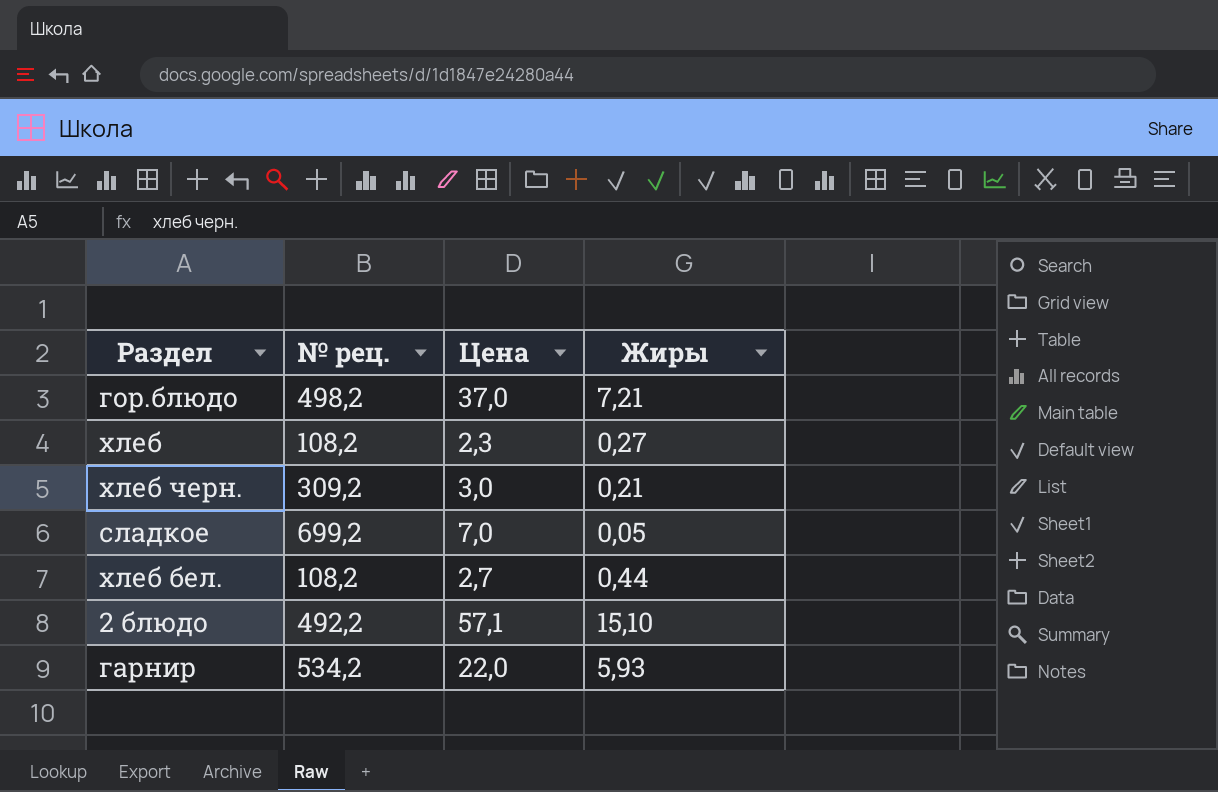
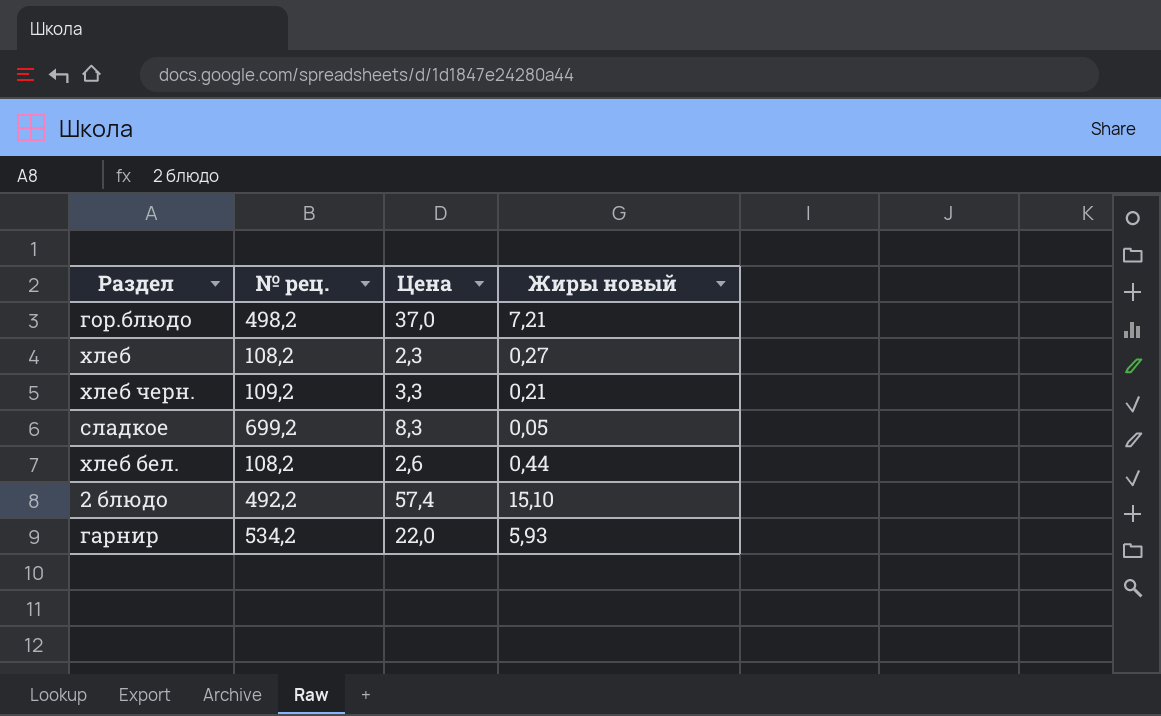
column name: Жиры -> Жиры новый
хлеб черн. | № рец.: 309,2 -> 109,2
хлеб черн. | Цена: 3,0 -> 3,3
сладкое | Цена: 7,0 -> 8,3
хлеб бел. | Цена: 2,7 -> 2,6
2 блюдо | Цена: 57,1 -> 57,4

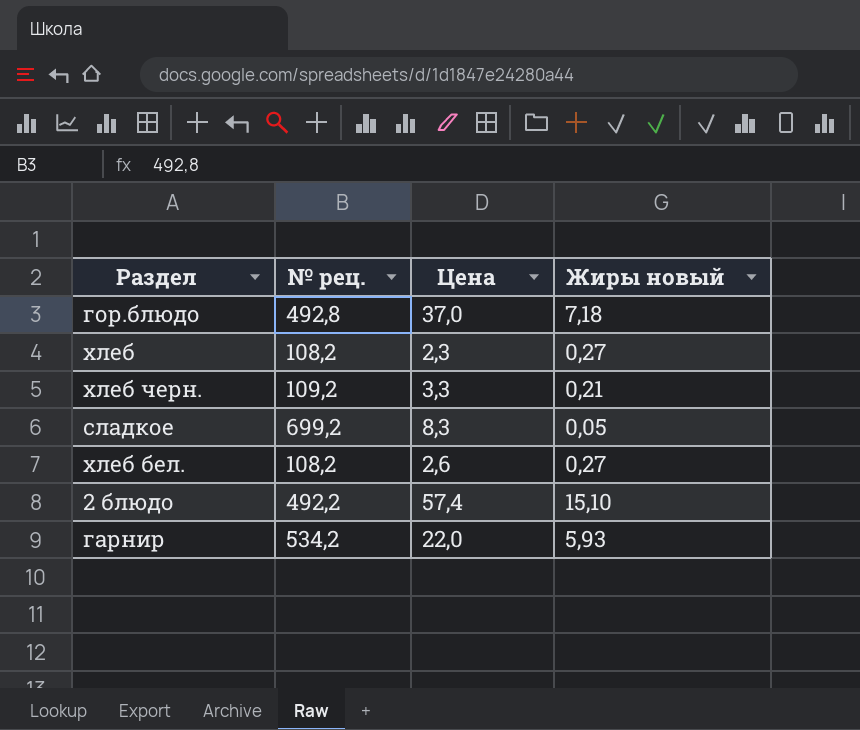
гор.блюдо | № рец.: 498,2 -> 492,8
гор.блюдо | Жиры новый: 7,21 -> 7,18
хлеб бел. | Жиры новый: 0,44 -> 0,27

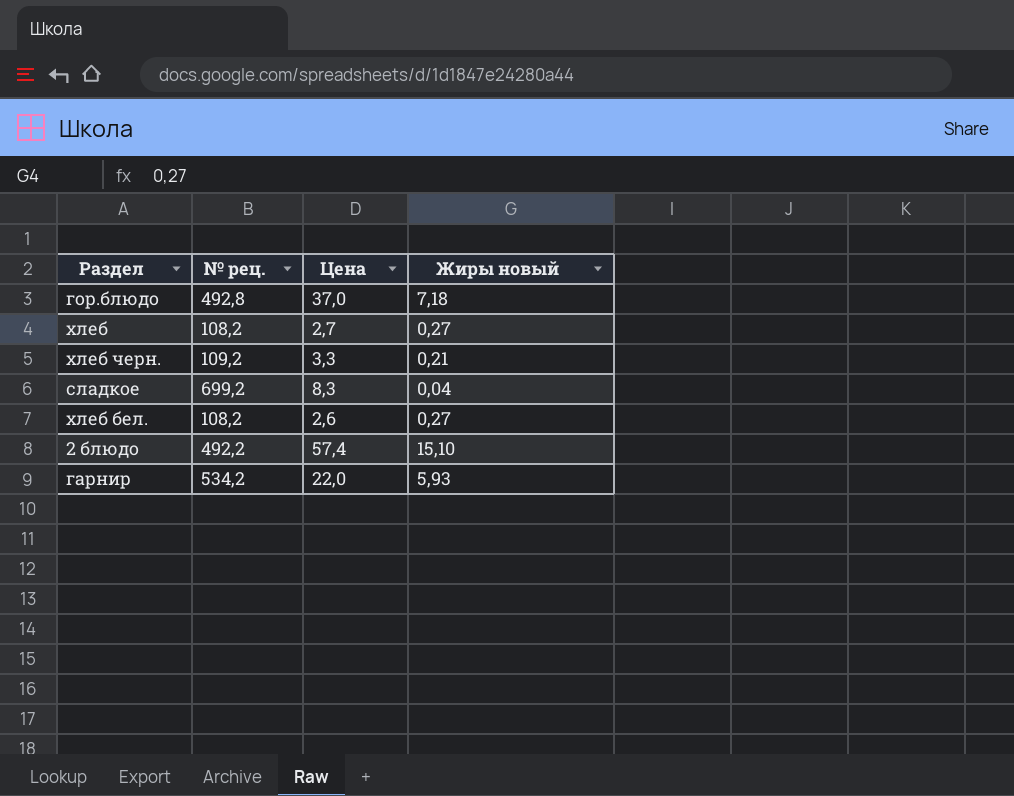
хлеб | Цена: 2,3 -> 2,7
сладкое | Жиры новый: 0,05 -> 0,04

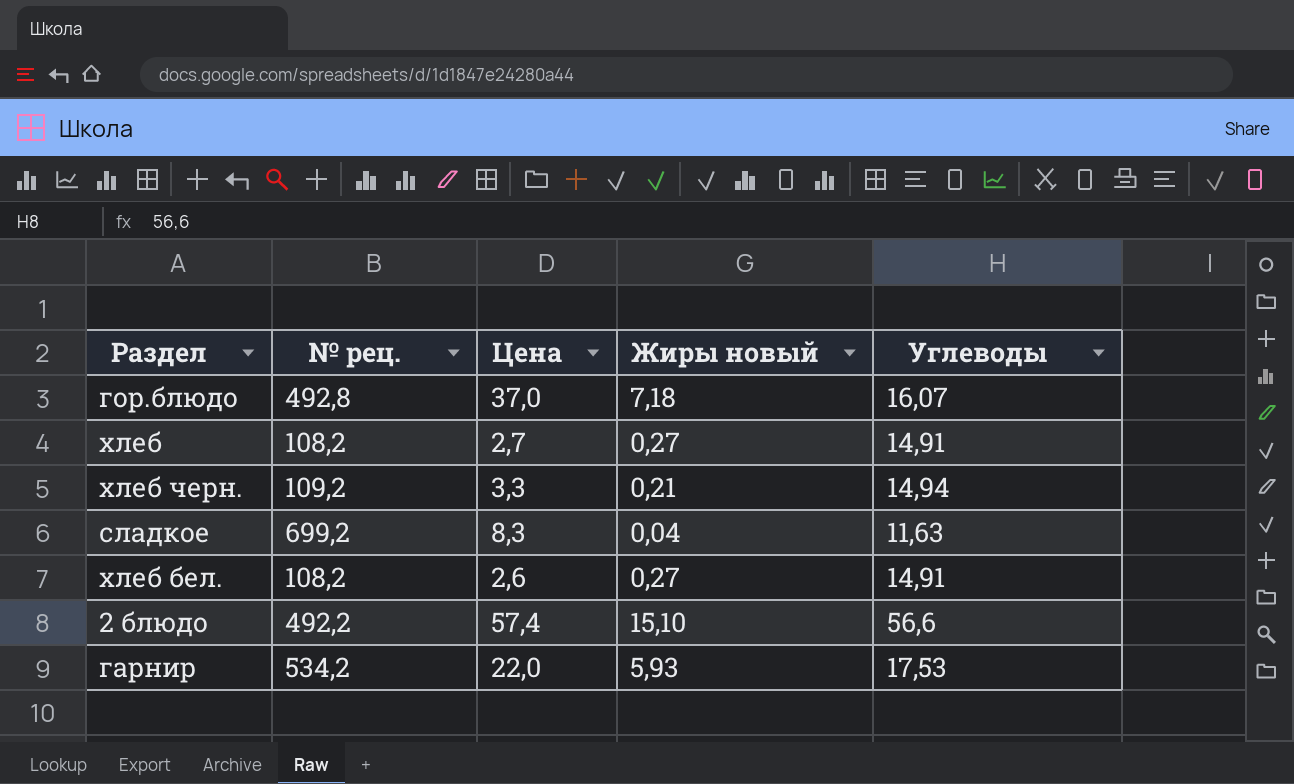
column Углеводы | position: none -> 5

